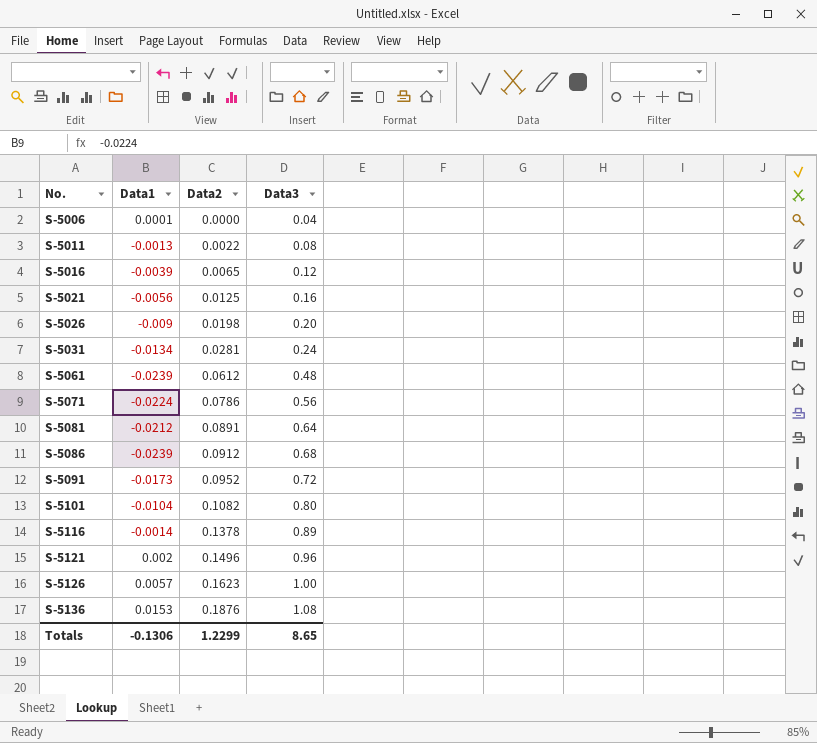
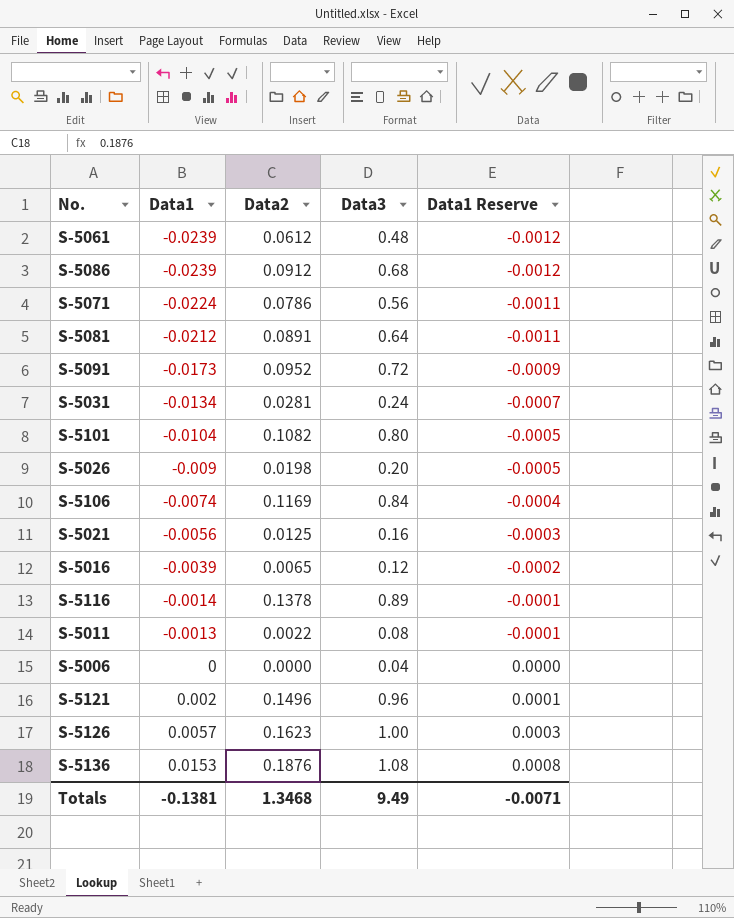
row order: No. ascending -> Data1 ascending
column Data1 Reserve | formula: none -> [Data1] * 0.05
row S-5106: none -> -0.0074 | 0.1169 | 0.84 | -0.0004
S-5006 | Data1: 0.0001 -> 0
Totals | Data1: -0.1306 -> -0.1381
Totals | Data2: 1.2299 -> 1.3468
Totals | Data3: 8.65 -> 9.49

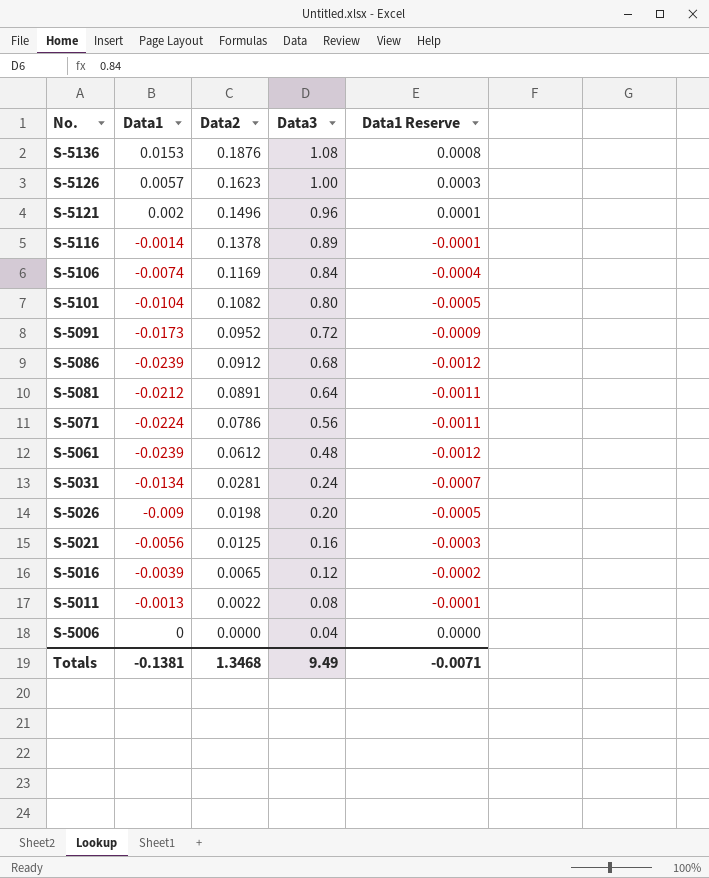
row order: Data1 ascending -> No. descending

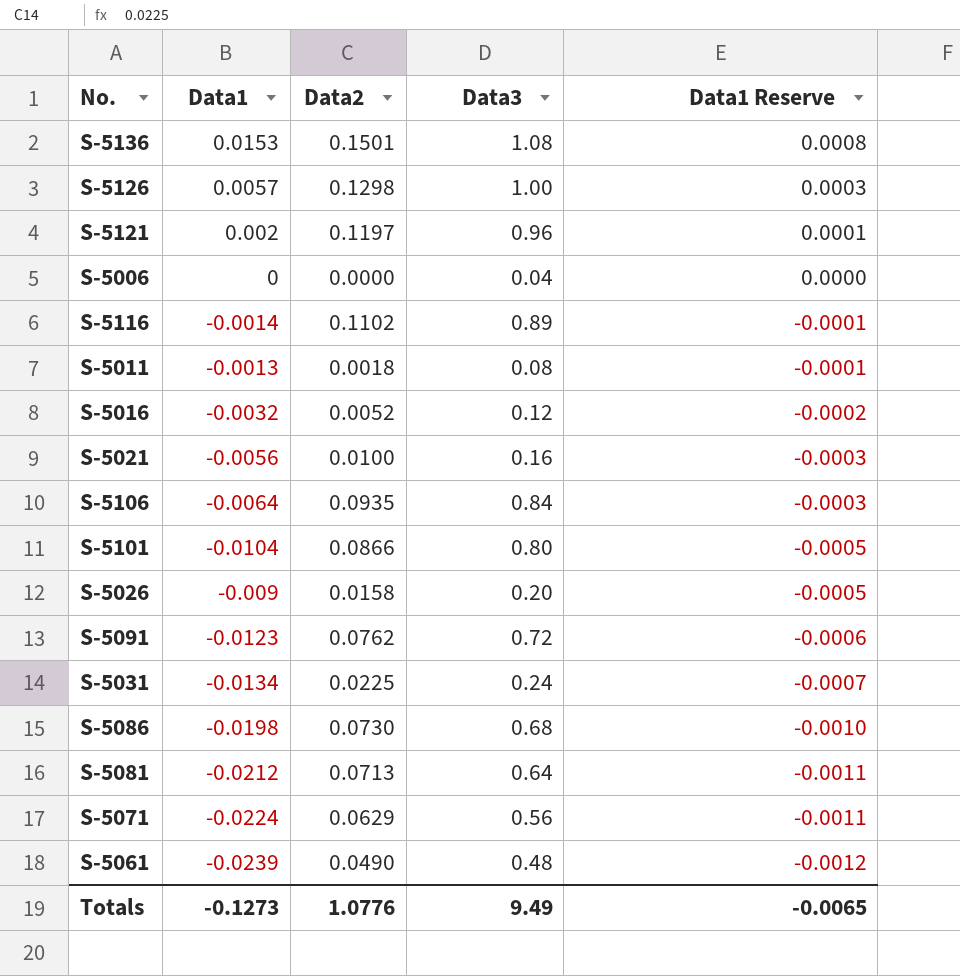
row order: No. descending -> Data1 Reserve descending
S-5136 | Data2: 0.1876 -> 0.1501
S-5126 | Data2: 0.1623 -> 0.1298
S-5121 | Data2: 0.1496 -> 0.1197
S-5116 | Data2: 0.1378 -> 0.1102
S-5011 | Data2: 0.0022 -> 0.0018
S-5016 | Data1: -0.0039 -> -0.0032
S-5016 | Data2: 0.0065 -> 0.0052
S-5021 | Data2: 0.0125 -> 0.0100
S-5106 | Data1: -0.0074 -> -0.0064
S-5106 | Data2: 0.1169 -> 0.0935
S-5106 | Data1 Reserve: -0.0004 -> -0.0003
S-5101 | Data2: 0.1082 -> 0.0866
S-5026 | Data2: 0.0198 -> 0.0158
S-5091 | Data1: -0.0173 -> -0.0123
S-5091 | Data2: 0.0952 -> 0.0762
S-5091 | Data1 Reserve: -0.0009 -> -0.0006
S-5031 | Data2: 0.0281 -> 0.0225
S-5086 | Data1: -0.0239 -> -0.0198
S-5086 | Data2: 0.0912 -> 0.0730
S-5086 | Data1 Reserve: -0.0012 -> -0.0010
S-5081 | Data2: 0.0891 -> 0.0713
S-5071 | Data2: 0.0786 -> 0.0629
S-5061 | Data2: 0.0612 -> 0.0490
Totals | Data1: -0.1381 -> -0.1273
Totals | Data2: 1.3468 -> 1.0776
Totals | Data1 Reserve: -0.0071 -> -0.0065

